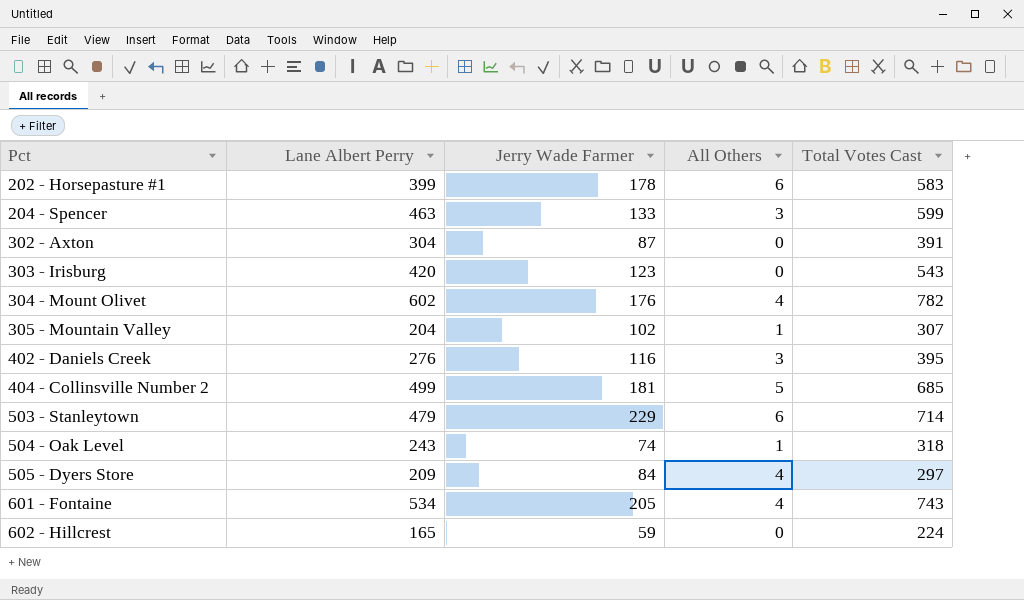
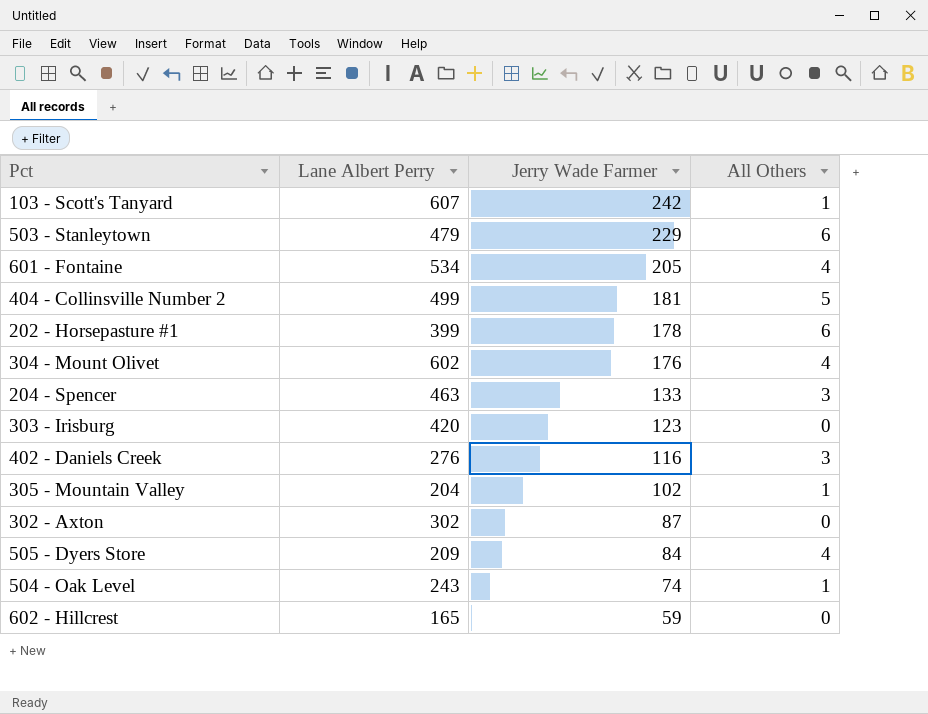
row order: Pct ascending -> Jerry Wade Farmer descending
column Total Votes Cast | formula: [Lane Albert Perry] + [Jerry Wade Farmer] + [All Others] -> none
row 103 - Scott's Tanyard: none -> 607 | 242 | 1
302 - Axton | Lane Albert Perry: 304 -> 302

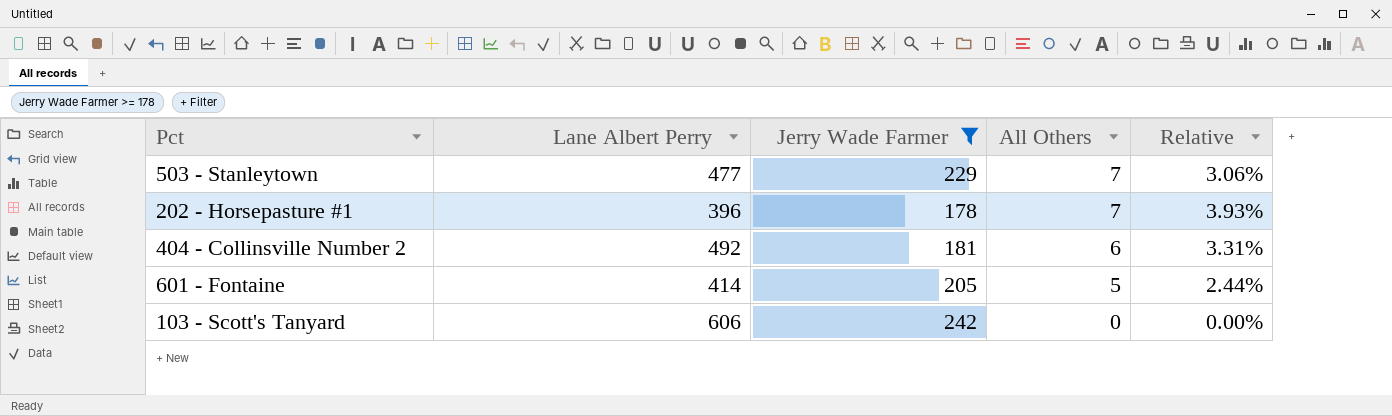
filter: none -> Jerry Wade Farmer >= 178
row order: Jerry Wade Farmer descending -> All Others descending
column Relative | formula: none -> [All Others] / [Jerry Wade Farmer]
503 - Stanleytown | Lane Albert Perry: 479 -> 477
503 - Stanleytown | All Others: 6 -> 7
202 - Horsepasture #1 | Lane Albert Perry: 399 -> 396
202 - Horsepasture #1 | All Others: 6 -> 7
404 - Collinsville Number 2 | Lane Albert Perry: 499 -> 492
404 - Collinsville Number 2 | All Others: 5 -> 6
601 - Fontaine | Lane Albert Perry: 534 -> 414
601 - Fontaine | All Others: 4 -> 5
103 - Scott's Tanyard | Lane Albert Perry: 607 -> 606
103 - Scott's Tanyard | All Others: 1 -> 0

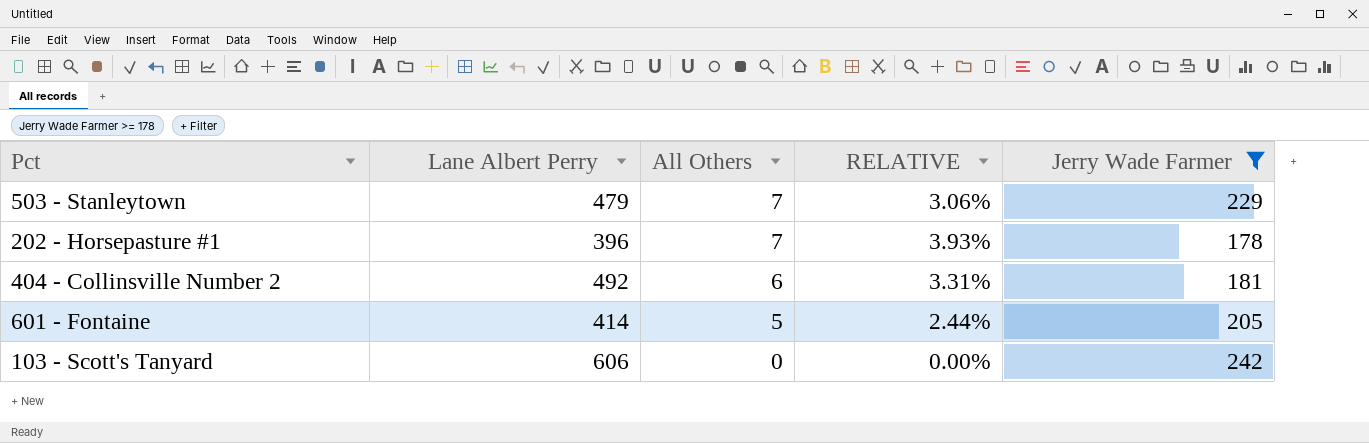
column name: Relative -> RELATIVE
column Jerry Wade Farmer | position: 3 -> 5
503 - Stanleytown | Lane Albert Perry: 477 -> 479

